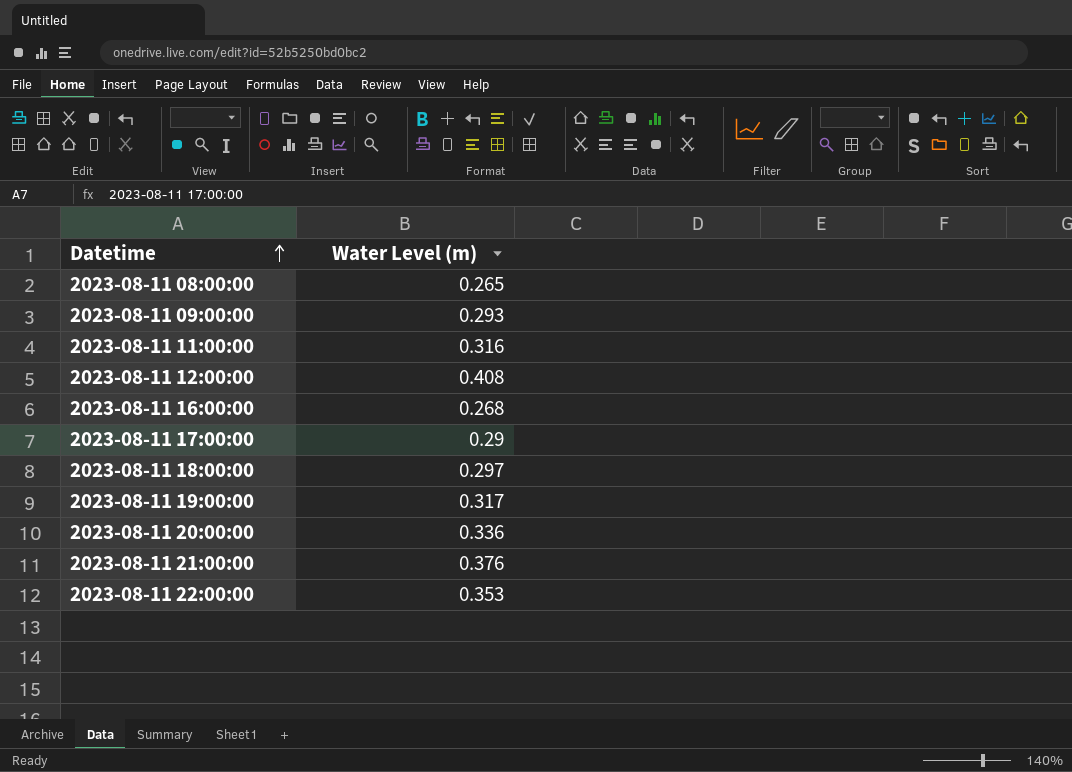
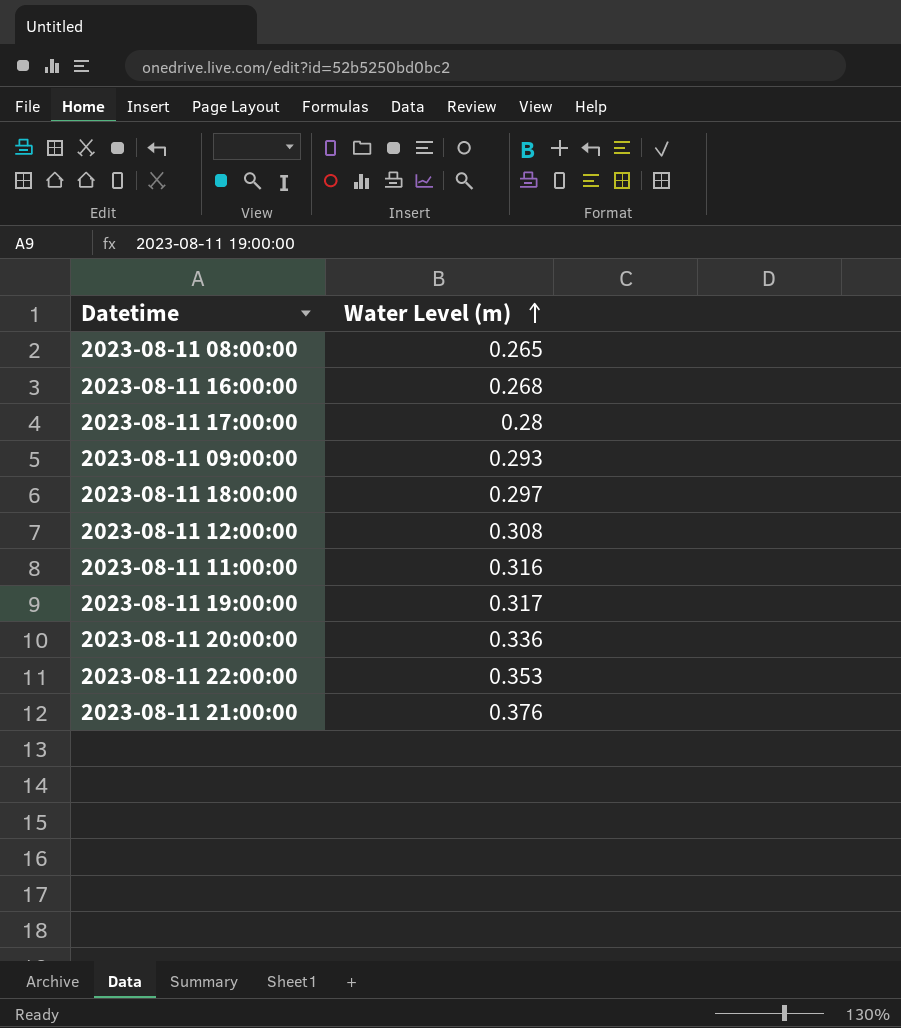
row order: Datetime ascending -> Water Level (m) ascending
2023-08-11 17:00:00 | Water Level (m): 0.29 -> 0.28
2023-08-11 12:00:00 | Water Level (m): 0.408 -> 0.308

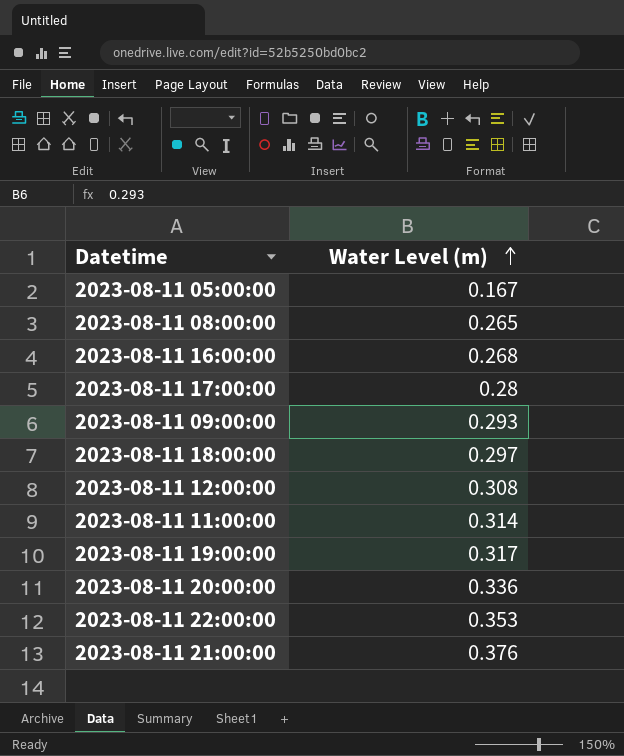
row 2023-08-11 05:00:00: none -> 0.167
2023-08-11 11:00:00 | Water Level (m): 0.316 -> 0.314

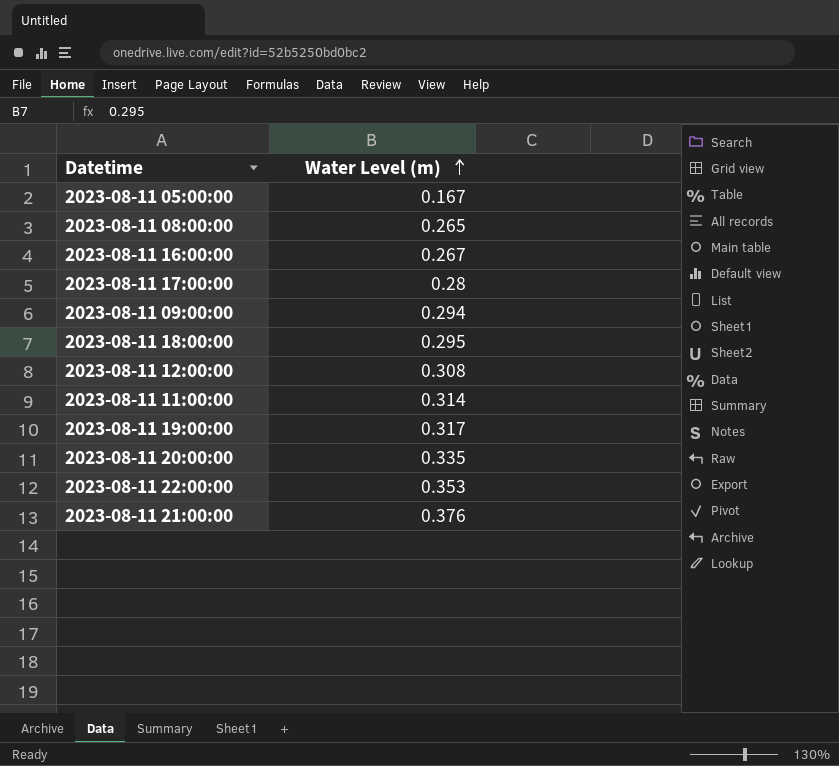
2023-08-11 16:00:00 | Water Level (m): 0.268 -> 0.267
2023-08-11 09:00:00 | Water Level (m): 0.293 -> 0.294
2023-08-11 18:00:00 | Water Level (m): 0.297 -> 0.295
2023-08-11 20:00:00 | Water Level (m): 0.336 -> 0.335

